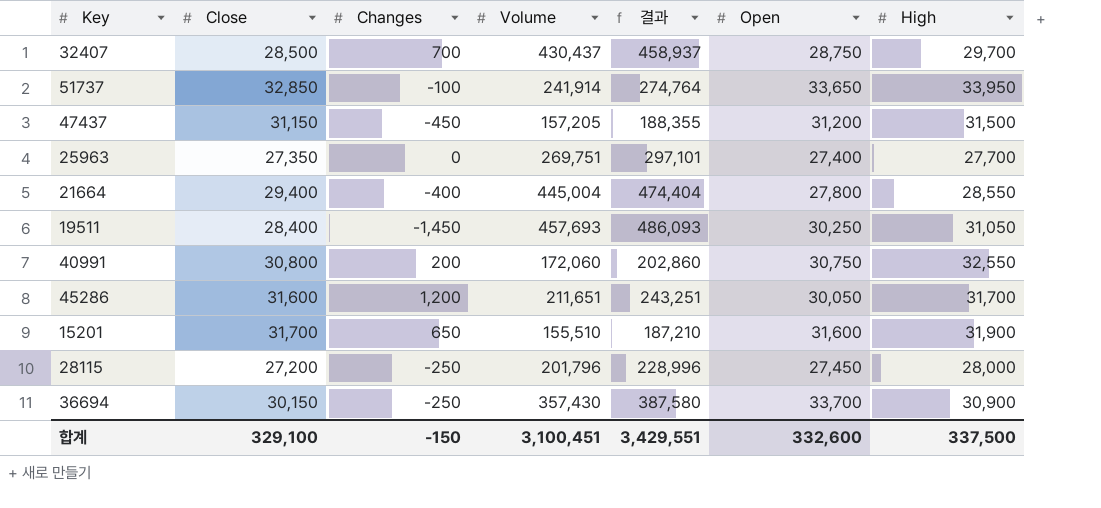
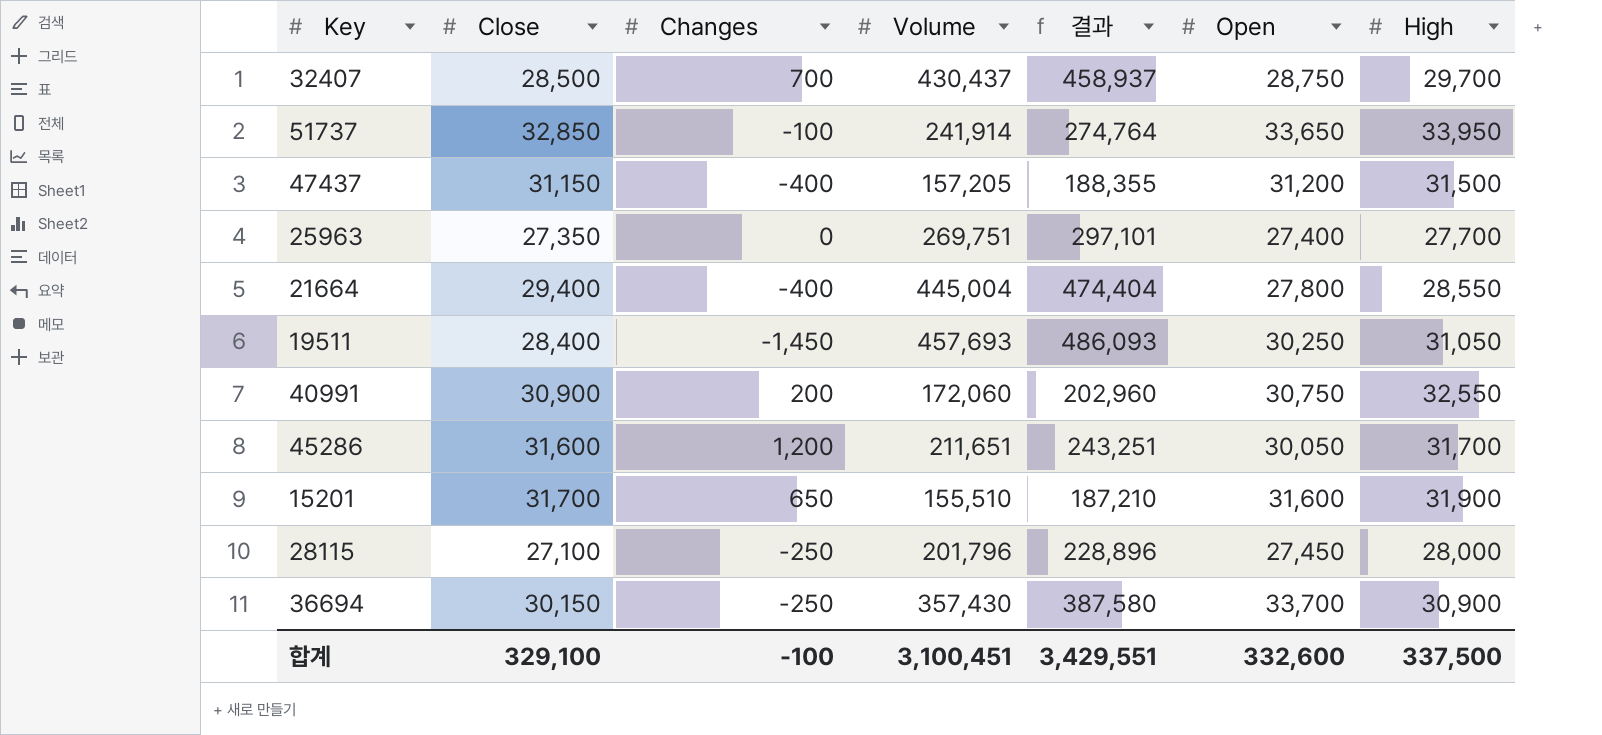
47437 | Changes: -450 -> -400
40991 | Close: 30,800 -> 30,900
40991 | 결과: 202,860 -> 202,960
28115 | Close: 27,200 -> 27,100
28115 | 결과: 228,996 -> 228,896
합계 | Changes: -150 -> -100

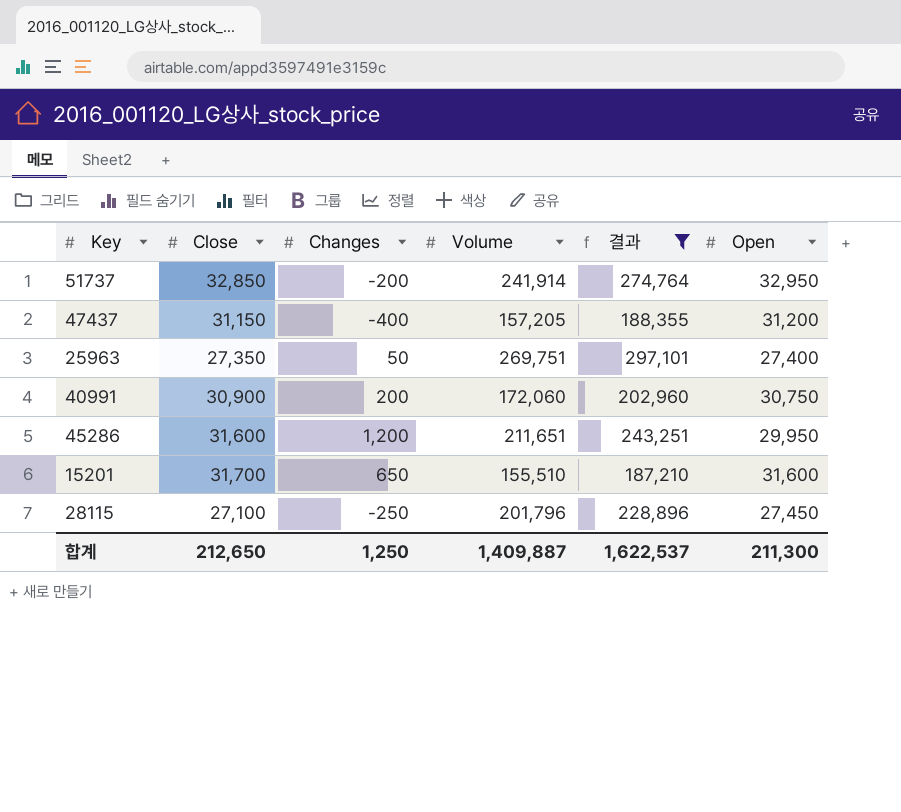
filter: none -> 결과 <= 297,101
column High | position: 7 -> none
51737 | Changes: -100 -> -200
51737 | Open: 33,650 -> 32,950
25963 | Changes: 0 -> 50
45286 | Open: 30,050 -> 29,950
합계 | Close: 329,100 -> 212,650
합계 | Changes: -100 -> 1,250
합계 | Volume: 3,100,451 -> 1,409,887
합계 | 결과: 3,429,551 -> 1,622,537
합계 | Open: 332,600 -> 211,300

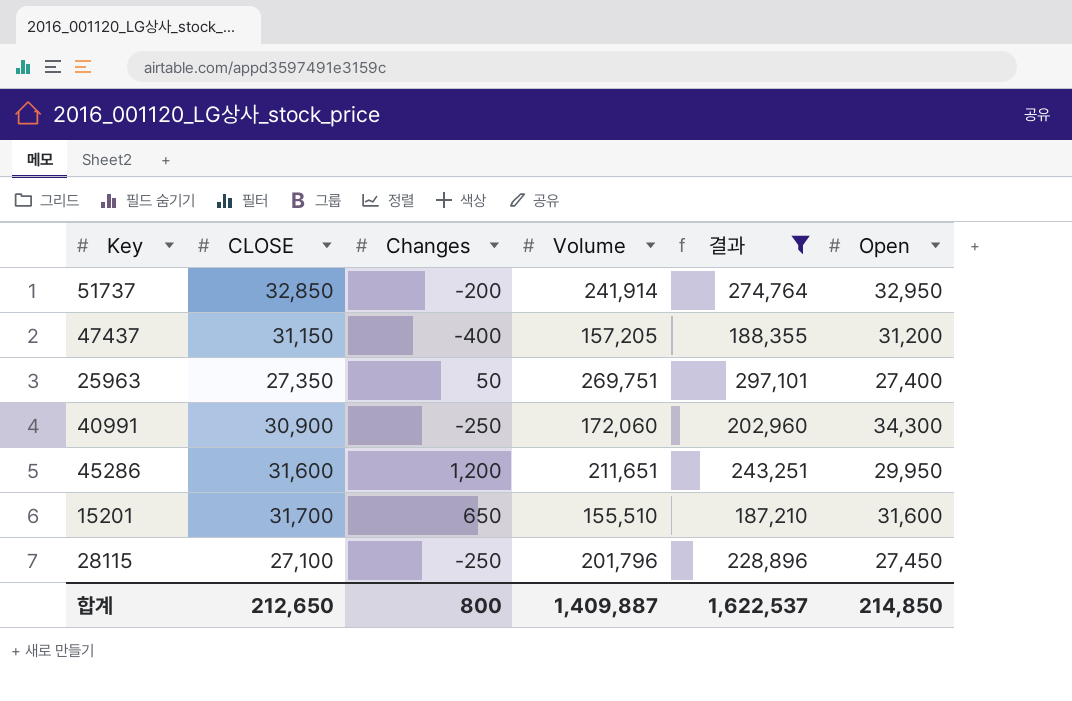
column name: Close -> CLOSE
40991 | Changes: 200 -> -250
40991 | Open: 30,750 -> 34,300
합계 | Changes: 1,250 -> 800
합계 | Open: 211,300 -> 214,850

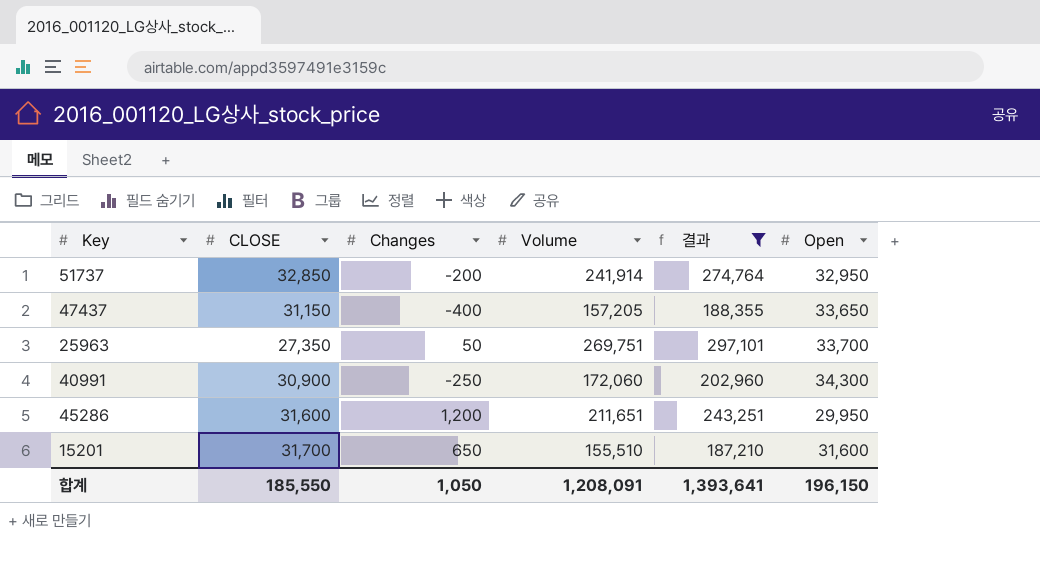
row 28115: 27,100 | -250 | 201,796 | 228,896 | 27,450 -> none
47437 | Open: 31,200 -> 33,650
25963 | Open: 27,400 -> 33,700
합계 | CLOSE: 212,650 -> 185,550
합계 | Changes: 800 -> 1,050
합계 | Volume: 1,409,887 -> 1,208,091
합계 | 결과: 1,622,537 -> 1,393,641
합계 | Open: 214,850 -> 196,150

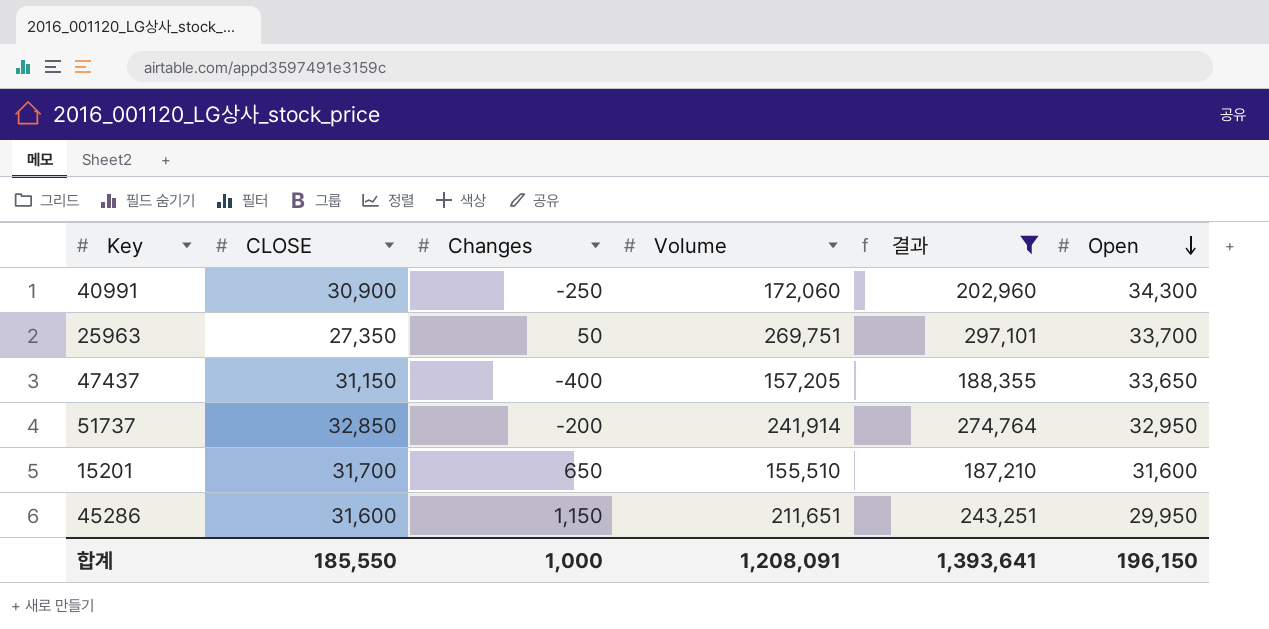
row order: none -> Open descending
45286 | Changes: 1,200 -> 1,150
합계 | Changes: 1,050 -> 1,000

